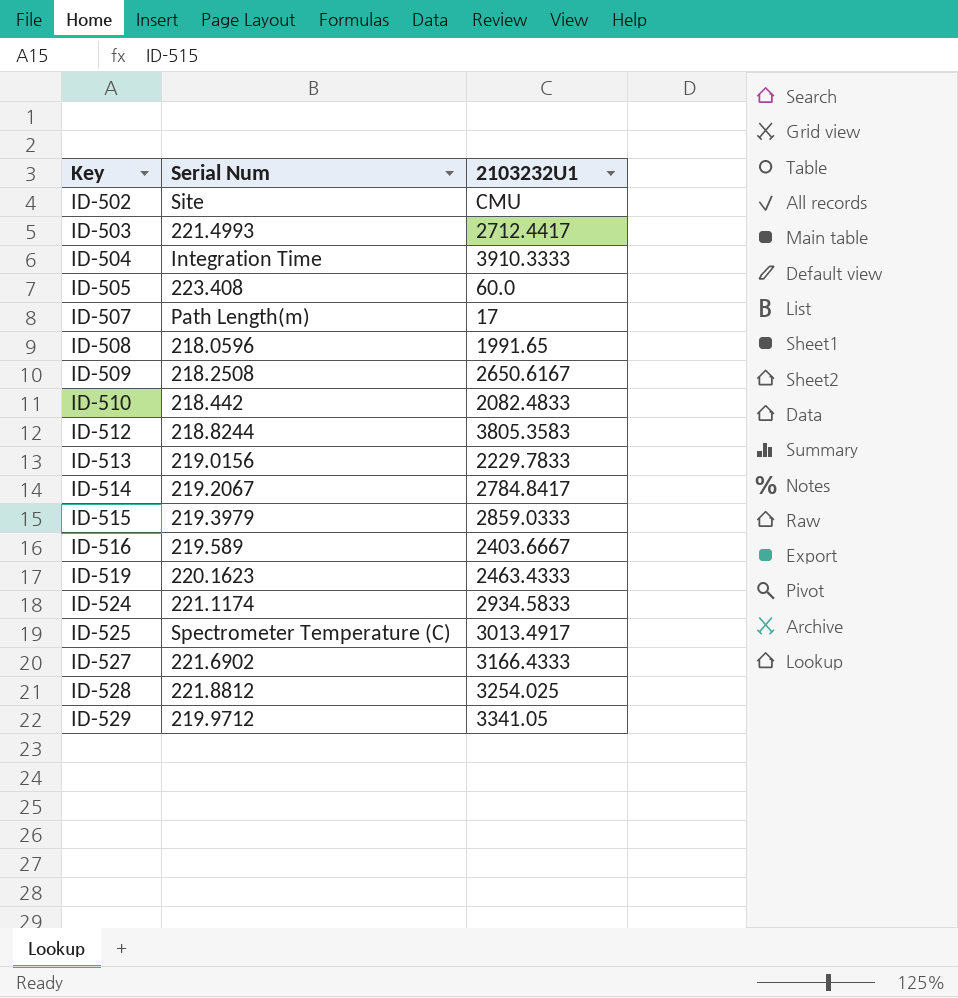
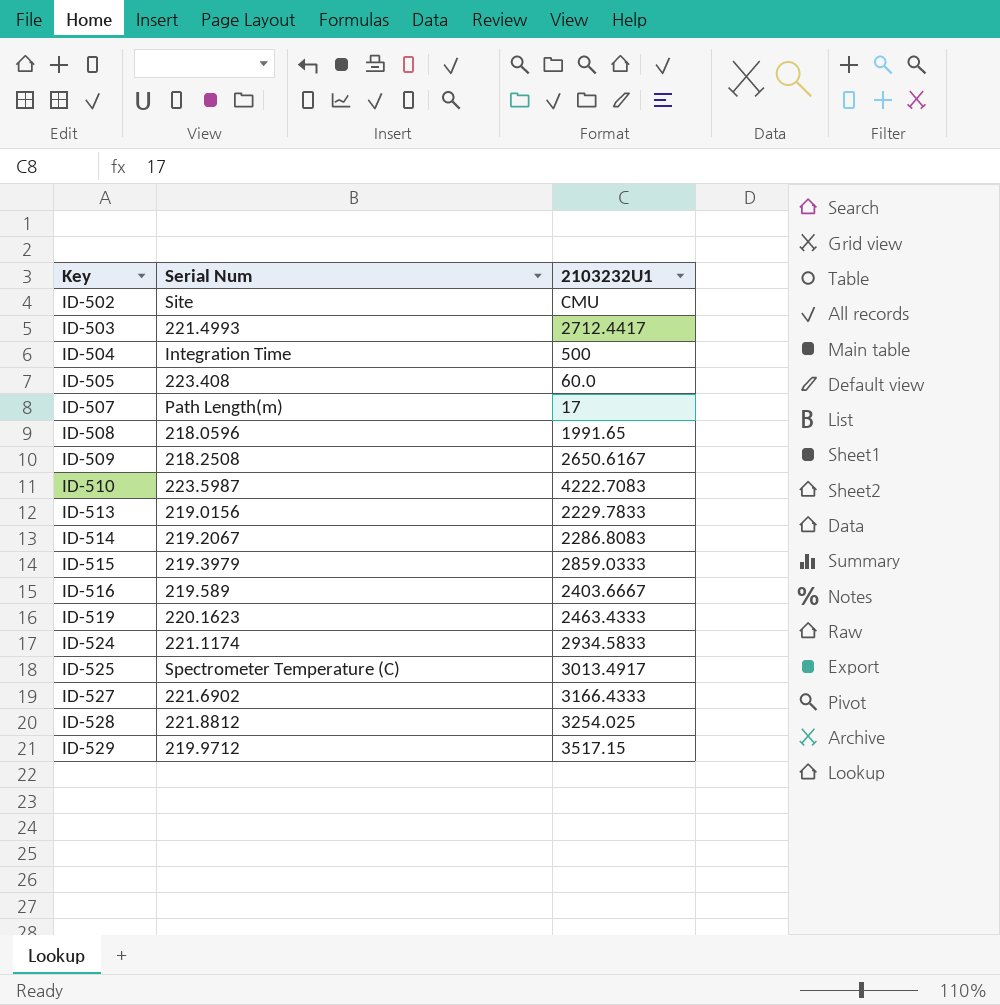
row ID-512: 218.8244 | 3805.3583 -> none
ID-504 | 2103232U1: 3910.3333 -> 500
ID-510 | Serial Num: 218.442 -> 223.5987
ID-510 | 2103232U1: 2082.4833 -> 4222.7083
ID-514 | 2103232U1: 2784.8417 -> 2286.8083
ID-529 | 2103232U1: 3341.05 -> 3517.15

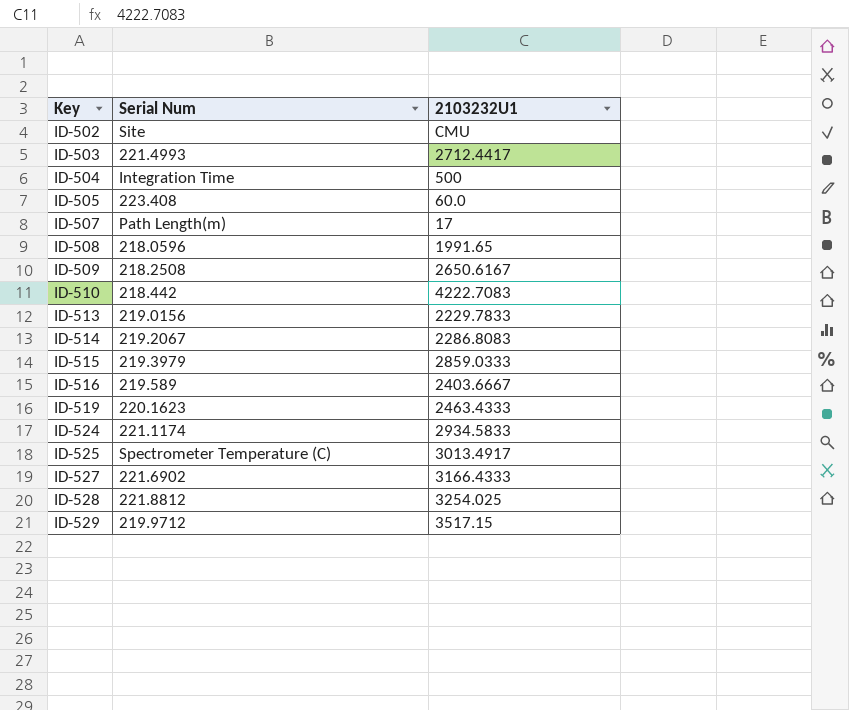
ID-510 | Serial Num: 223.5987 -> 218.442

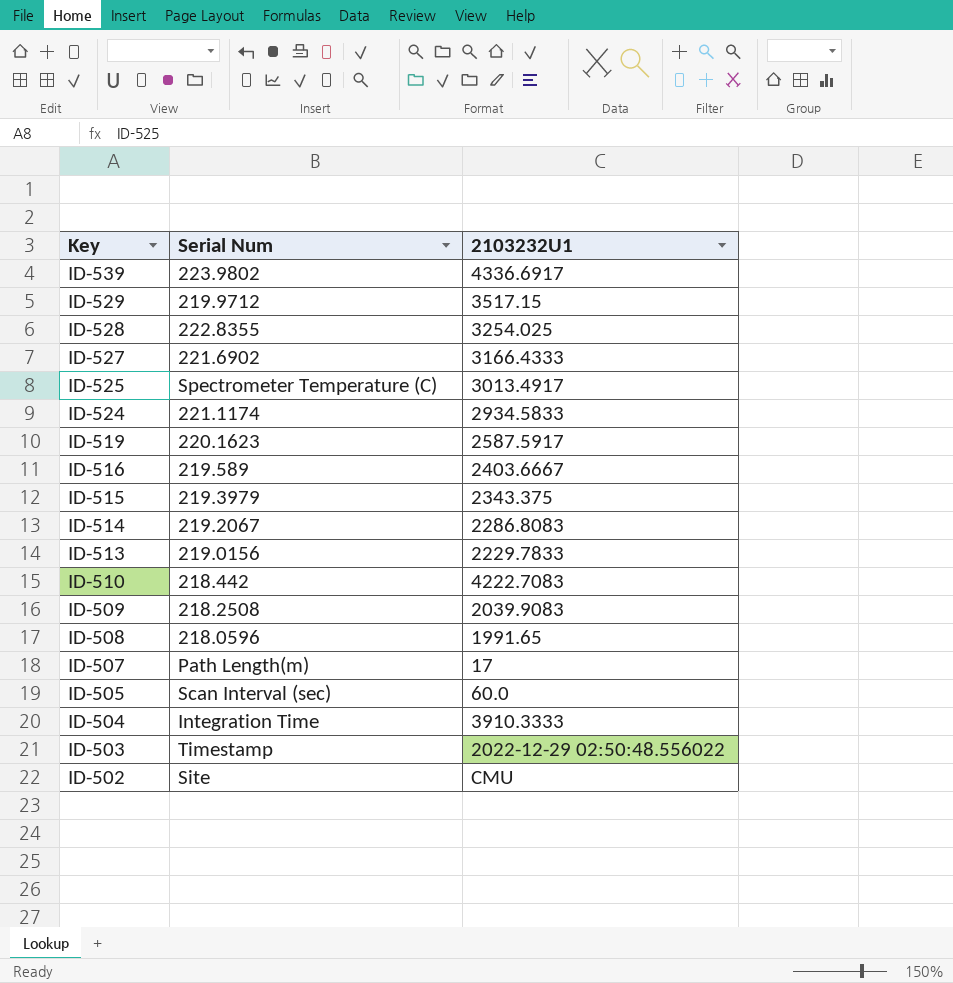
row order: Key ascending -> Key descending
row ID-539: none -> 223.9802 | 4336.6917
ID-528 | Serial Num: 221.8812 -> 222.8355
ID-519 | 2103232U1: 2463.4333 -> 2587.5917
ID-515 | 2103232U1: 2859.0333 -> 2343.375
ID-509 | 2103232U1: 2650.6167 -> 2039.9083
ID-505 | Serial Num: 223.408 -> Scan Interval (sec)
ID-504 | 2103232U1: 500 -> 3910.3333
ID-503 | Serial Num: 221.4993 -> Timestamp
ID-503 | 2103232U1: 2712.4417 -> 2022-12-29 02:50:48.556022

